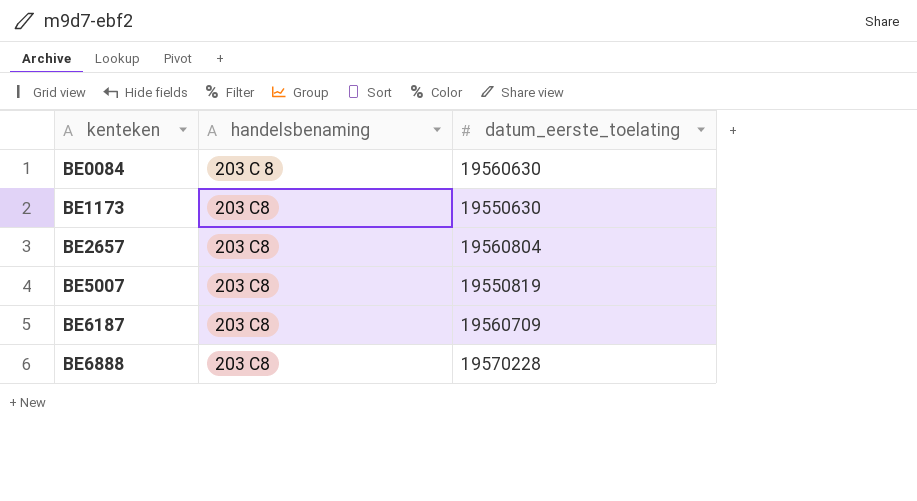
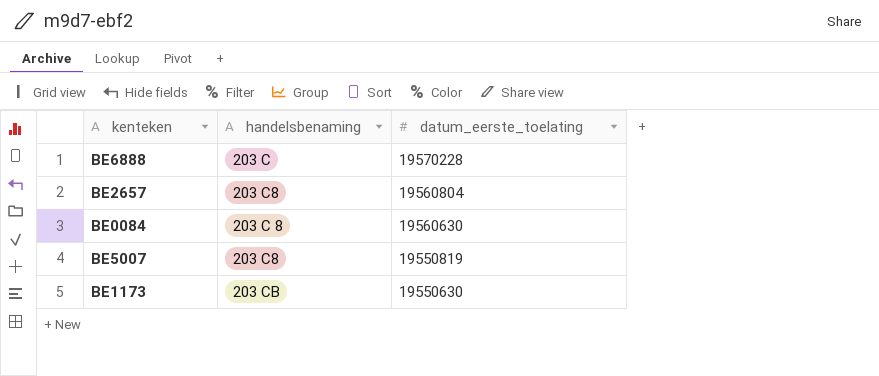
row order: kenteken ascending -> datum_eerste_toelating descending
row BE6187: 203 C8 | 19560709 -> none
BE6888 | handelsbenaming: 203 C8 -> 203 C
BE1173 | handelsbenaming: 203 C8 -> 203 CB

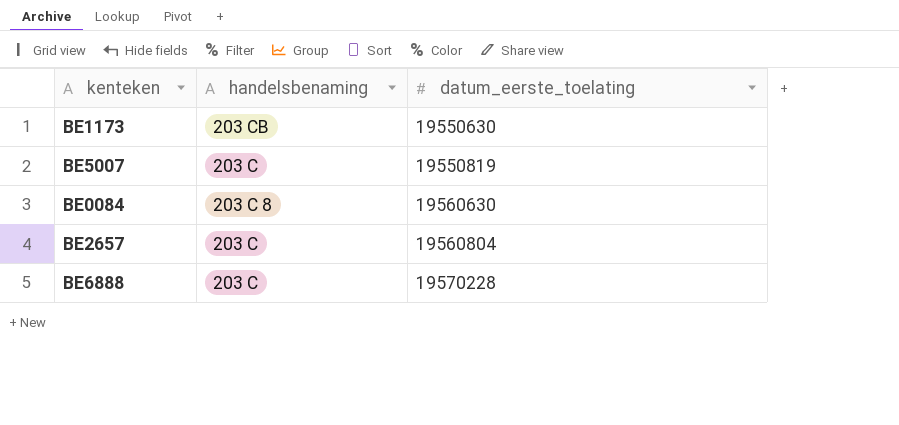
row order: datum_eerste_toelating descending -> datum_eerste_toelating ascending
BE5007 | handelsbenaming: 203 C8 -> 203 C
BE2657 | handelsbenaming: 203 C8 -> 203 C

